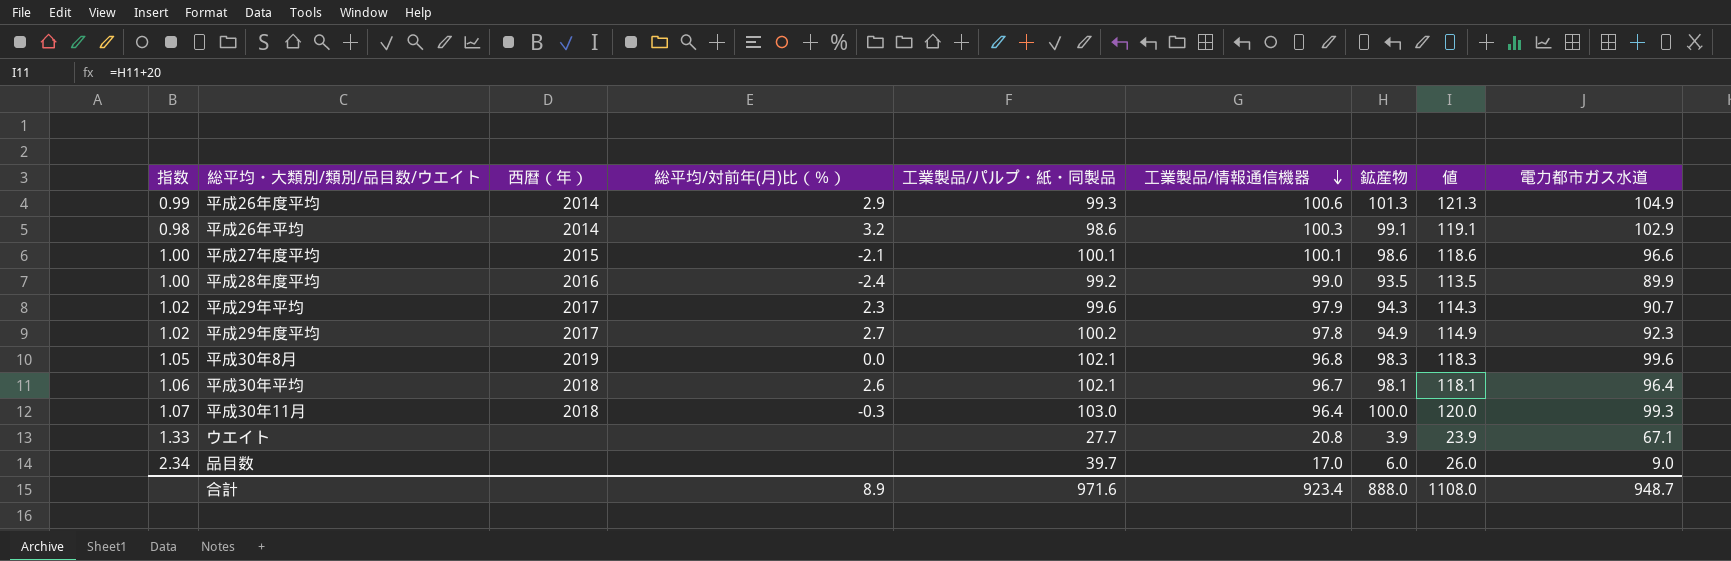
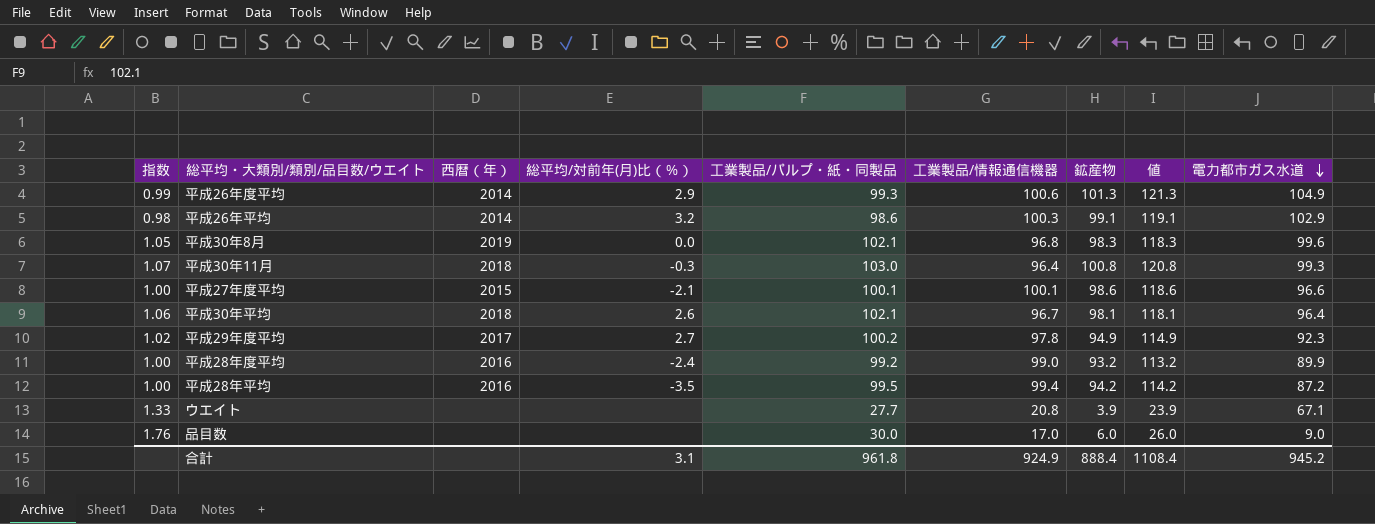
row order: 工業製品/情報通信機器 descending -> 電力都市ガス水道 descending
row 平成29年平均: 1.02 | 2017 | 2.3 | 99.6 | 97.9 | 94.3 | 114.3 | 90.7 -> none
平成30年11月 | 鉱産物: 100.0 -> 100.8
平成30年11月 | 値: 120.0 -> 120.8
平成28年度平均 | 鉱産物: 93.5 -> 93.2
平成28年度平均 | 値: 113.5 -> 113.2
row 平成28年平均: none -> 1.00 | 2016 | -3.5 | 99.5 | 99.4 | 94.2 | 114.2 | 87.2
品目数 | 指数: 2.34 -> 1.76
品目数 | 工業製品/パルプ・紙・同製品: 39.7 -> 30.0
合計 | 総平均/対前年(月)比（％）: 8.9 -> 3.1
合計 | 工業製品/パルプ・紙・同製品: 971.6 -> 961.8
合計 | 工業製品/情報通信機器: 923.4 -> 924.9
合計 | 鉱産物: 888.0 -> 888.4
合計 | 値: 1108.0 -> 1108.4
合計 | 電力都市ガス水道: 948.7 -> 945.2

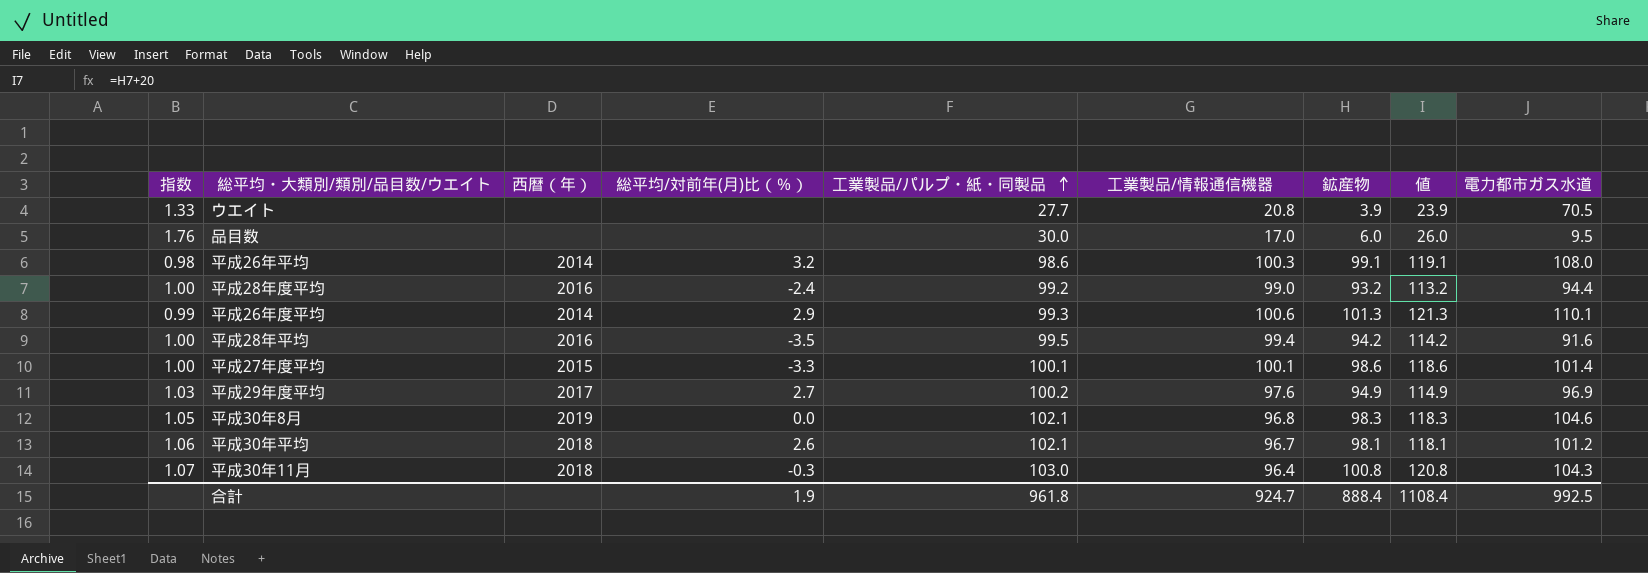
row order: 電力都市ガス水道 descending -> 工業製品/パルプ・紙・同製品 ascending
ウエイト | 電力都市ガス水道: 67.1 -> 70.5
品目数 | 電力都市ガス水道: 9.0 -> 9.5
平成26年平均 | 電力都市ガス水道: 102.9 -> 108.0
平成28年度平均 | 電力都市ガス水道: 89.9 -> 94.4
平成26年度平均 | 電力都市ガス水道: 104.9 -> 110.1
平成28年平均 | 電力都市ガス水道: 87.2 -> 91.6
平成27年度平均 | 総平均/対前年(月)比（％）: -2.1 -> -3.3
平成27年度平均 | 電力都市ガス水道: 96.6 -> 101.4
平成29年度平均 | 指数: 1.02 -> 1.03
平成29年度平均 | 工業製品/情報通信機器: 97.8 -> 97.6
平成29年度平均 | 電力都市ガス水道: 92.3 -> 96.9
平成30年8月 | 電力都市ガス水道: 99.6 -> 104.6
平成30年平均 | 電力都市ガス水道: 96.4 -> 101.2
平成30年11月 | 電力都市ガス水道: 99.3 -> 104.3
合計 | 総平均/対前年(月)比（％）: 3.1 -> 1.9
合計 | 工業製品/情報通信機器: 924.9 -> 924.7
合計 | 電力都市ガス水道: 945.2 -> 992.5

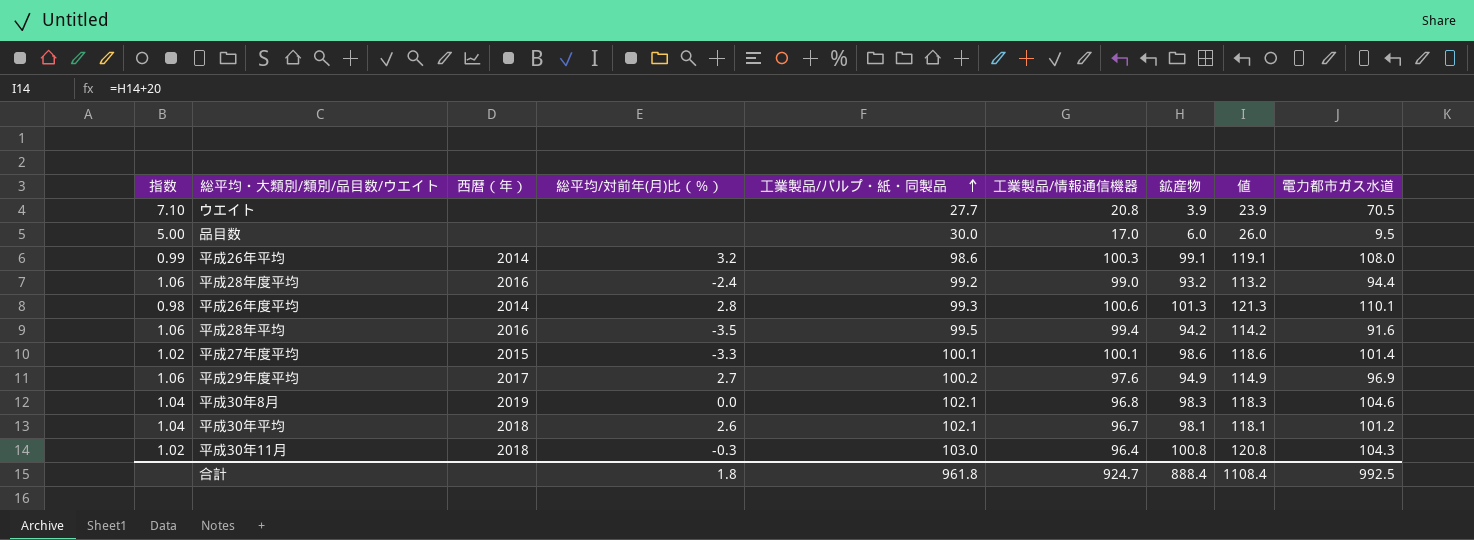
column 指数 | formula: [工業製品/パルプ・紙・同製品] / [工業製品/情報通信機器] -> [工業製品/パルプ・紙・同製品] / [鉱産物]
平成26年度平均 | 総平均/対前年(月)比（％）: 2.9 -> 2.8
合計 | 総平均/対前年(月)比（％）: 1.9 -> 1.8

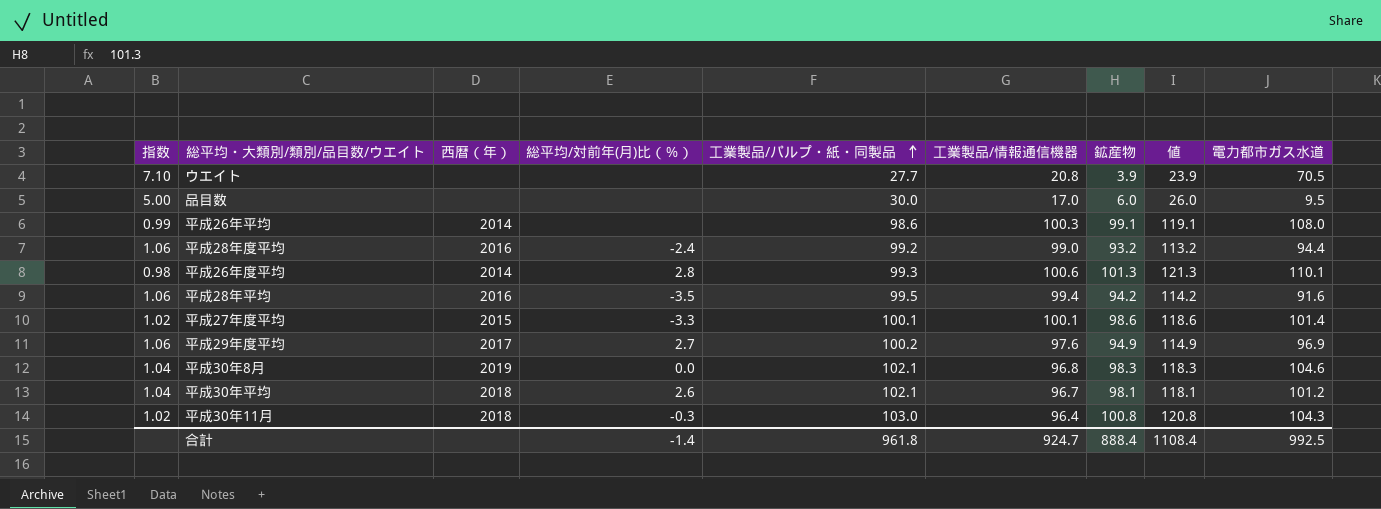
平成26年平均 | 総平均/対前年(月)比（％）: 3.2 -> none
合計 | 総平均/対前年(月)比（％）: 1.8 -> -1.4

